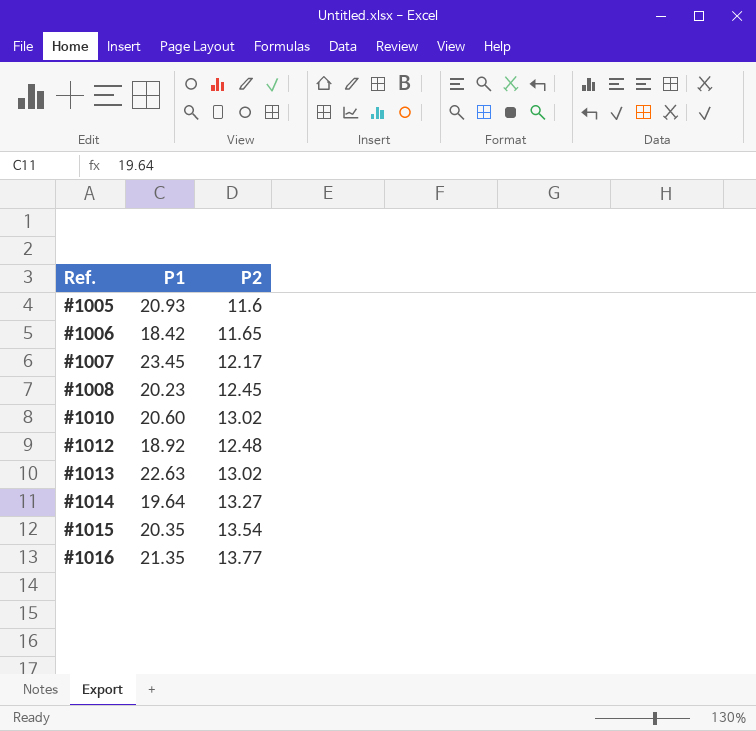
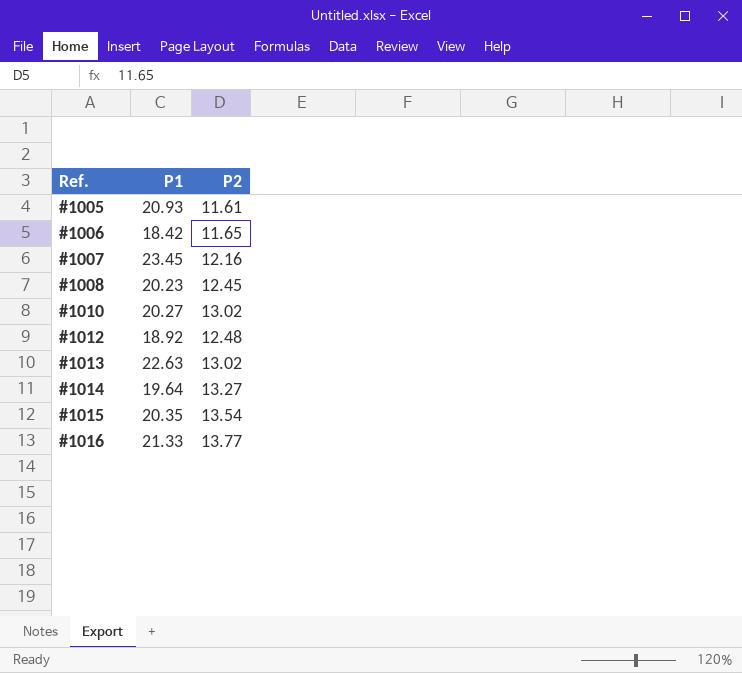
#1005 | P2: 11.6 -> 11.61
#1007 | P2: 12.17 -> 12.16
#1010 | P1: 20.60 -> 20.27
#1016 | P1: 21.35 -> 21.33

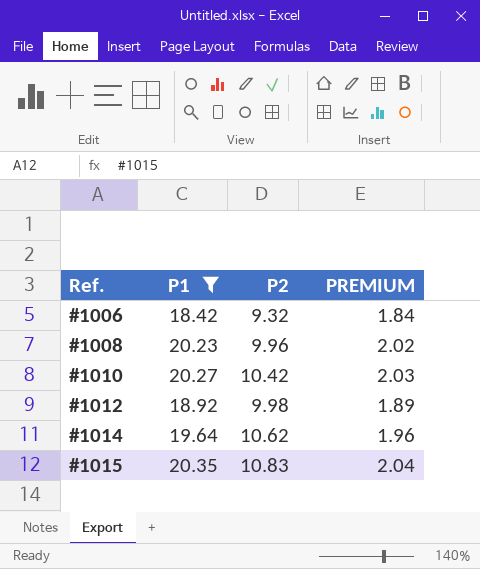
filter: none -> P1 <= 20.35
column PREMIUM | formula: none -> [P1] * 0.1
#1006 | P2: 11.65 -> 9.32
#1008 | P2: 12.45 -> 9.96
#1010 | P2: 13.02 -> 10.42
#1012 | P2: 12.48 -> 9.98
#1014 | P2: 13.27 -> 10.62
#1015 | P2: 13.54 -> 10.83

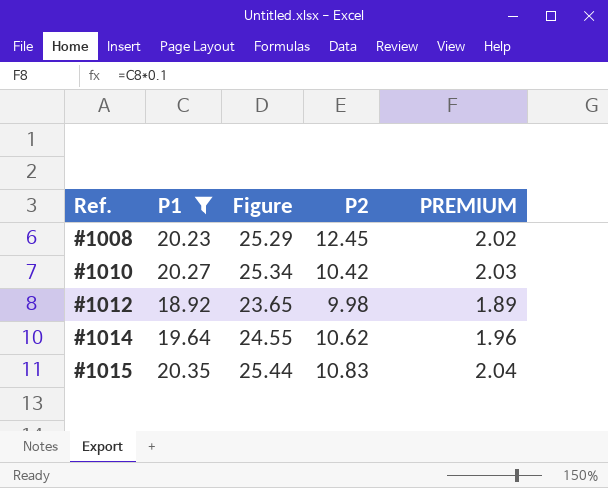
column Figure | formula: none -> [P1] * 1.25
row #1006: 18.42 | 9.32 | 1.84 -> none
#1008 | P2: 9.96 -> 12.45

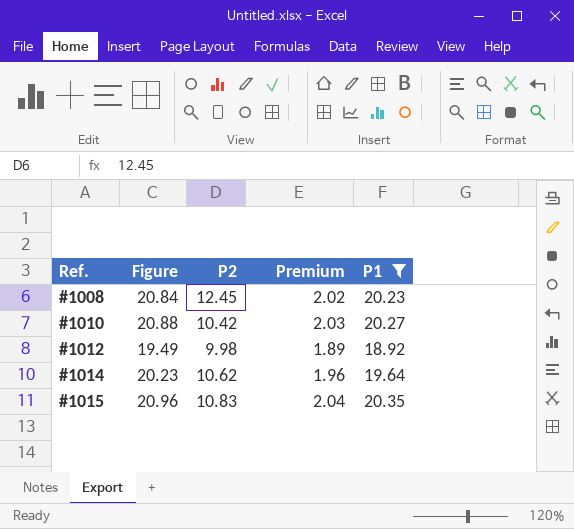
column Figure | formula: [P1] * 1.25 -> [P1] * 1.03
column name: PREMIUM -> Premium
column P1 | position: 2 -> 5

